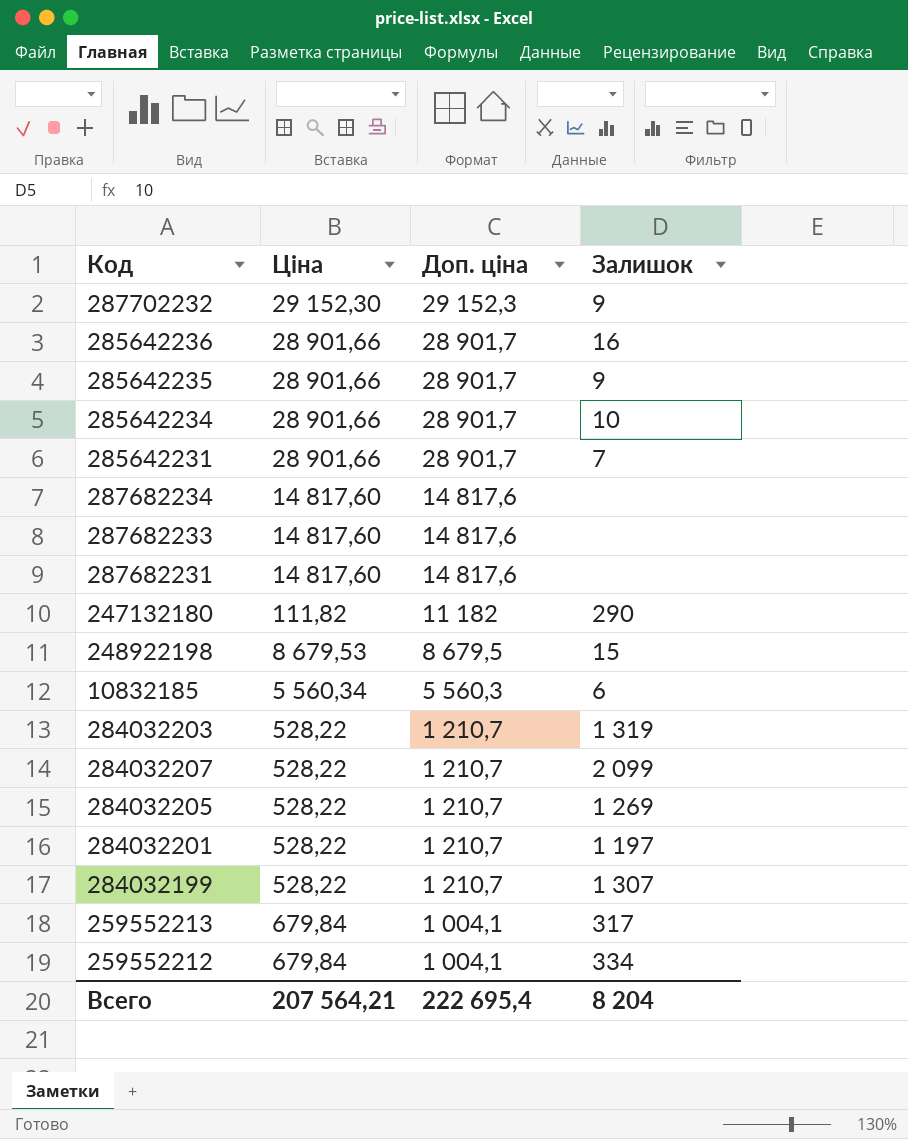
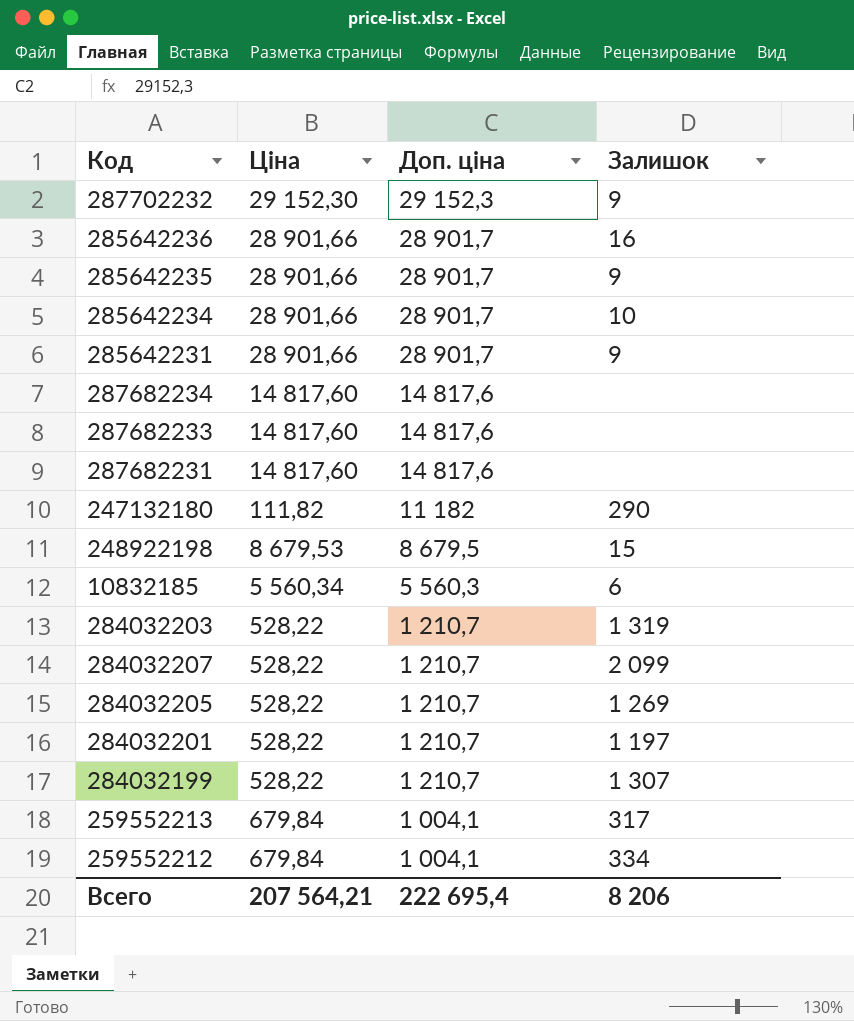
285642231 | Залишок: 7 -> 9
Всего | Залишок: 8 204 -> 8 206

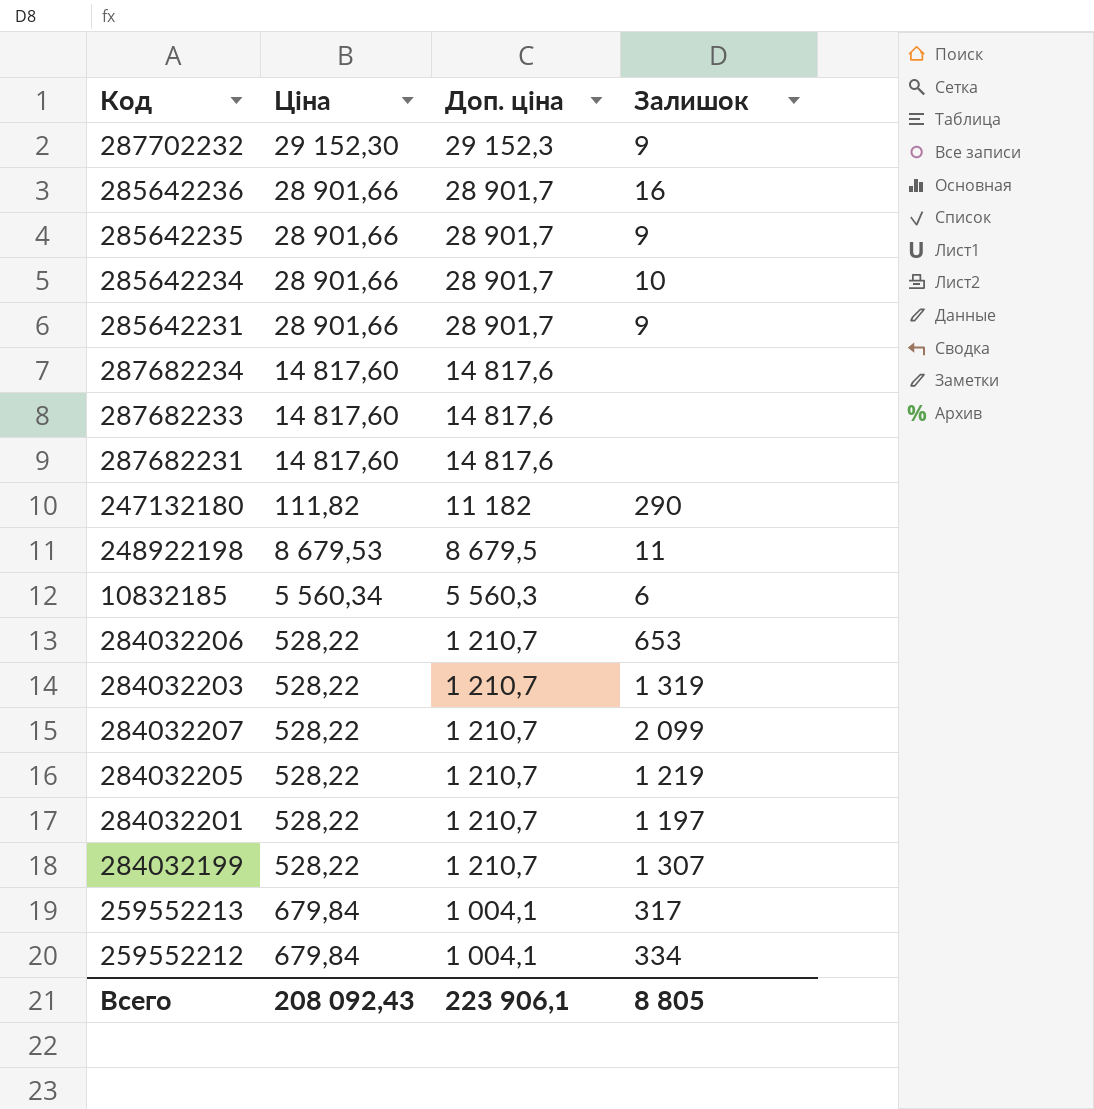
248922198 | Залишок: 15 -> 11
row 284032206: none -> 528,22 | 1 210,7 | 653
284032205 | Залишок: 1 269 -> 1 219
Всего | Ціна: 207 564,21 -> 208 092,43
Всего | Доп. ціна: 222 695,4 -> 223 906,1
Всего | Залишок: 8 206 -> 8 805

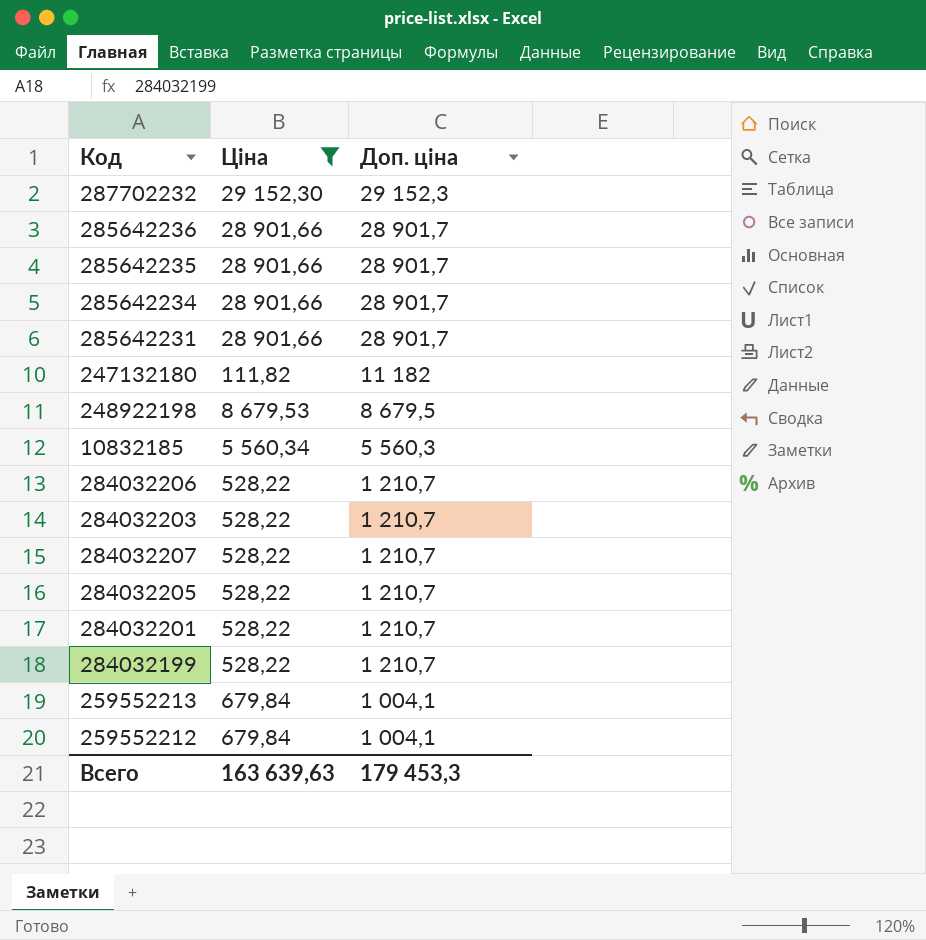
filter: none -> Ціна != 14 817,60
column Залишок | position: 4 -> none
Всего | Ціна: 208 092,43 -> 163 639,63
Всего | Доп. ціна: 223 906,1 -> 179 453,3

